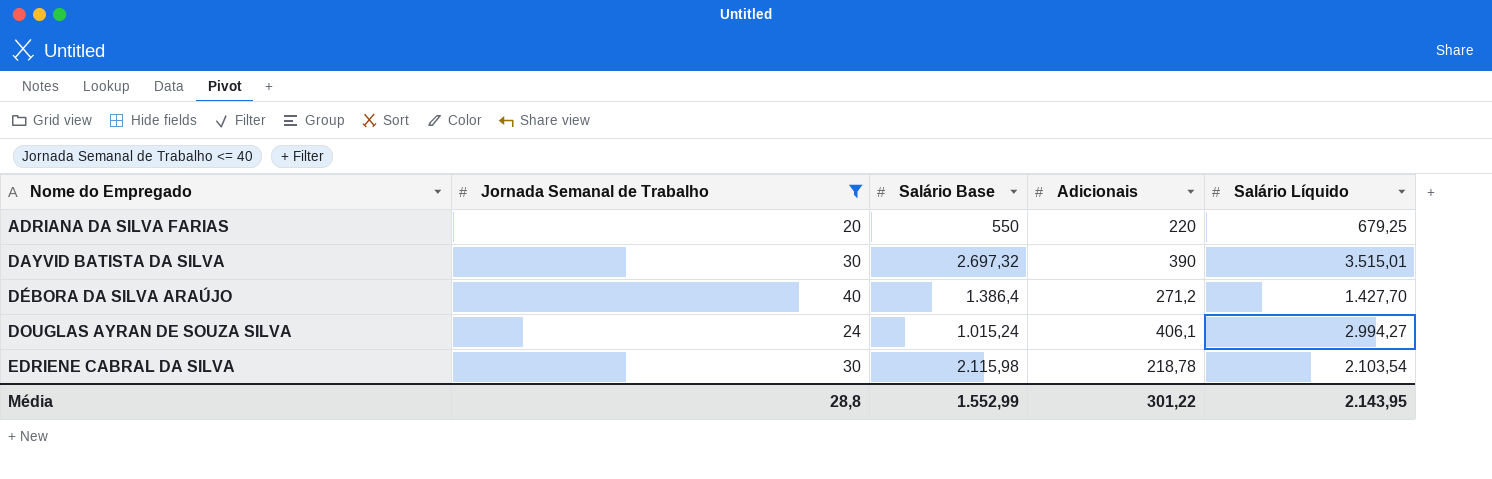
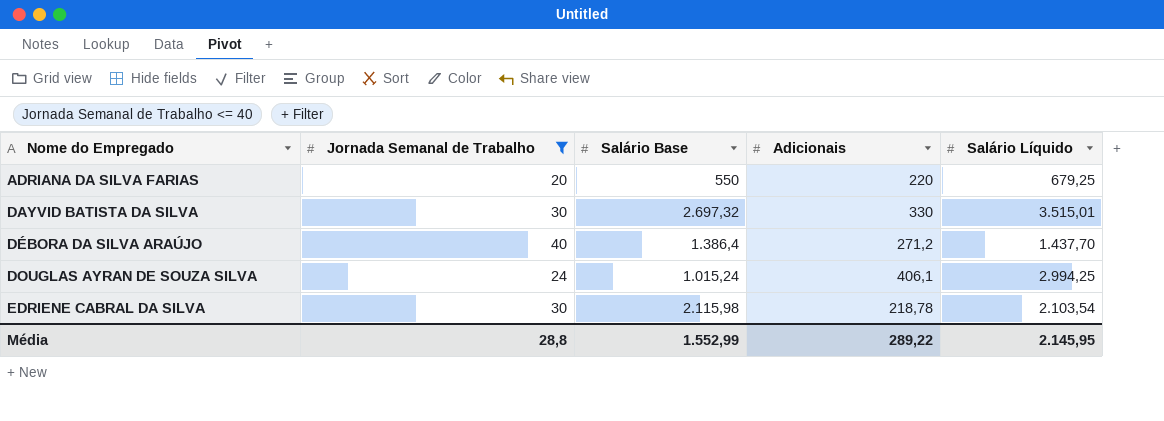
DAYVID BATISTA DA SILVA | Adicionais: 390 -> 330
DÉBORA DA SILVA ARAÚJO | Salário Líquido: 1.427,70 -> 1.437,70
DOUGLAS AYRAN DE SOUZA SILVA | Salário Líquido: 2.994,27 -> 2.994,25
Média | Adicionais: 301,22 -> 289,22
Média | Salário Líquido: 2.143,95 -> 2.145,95

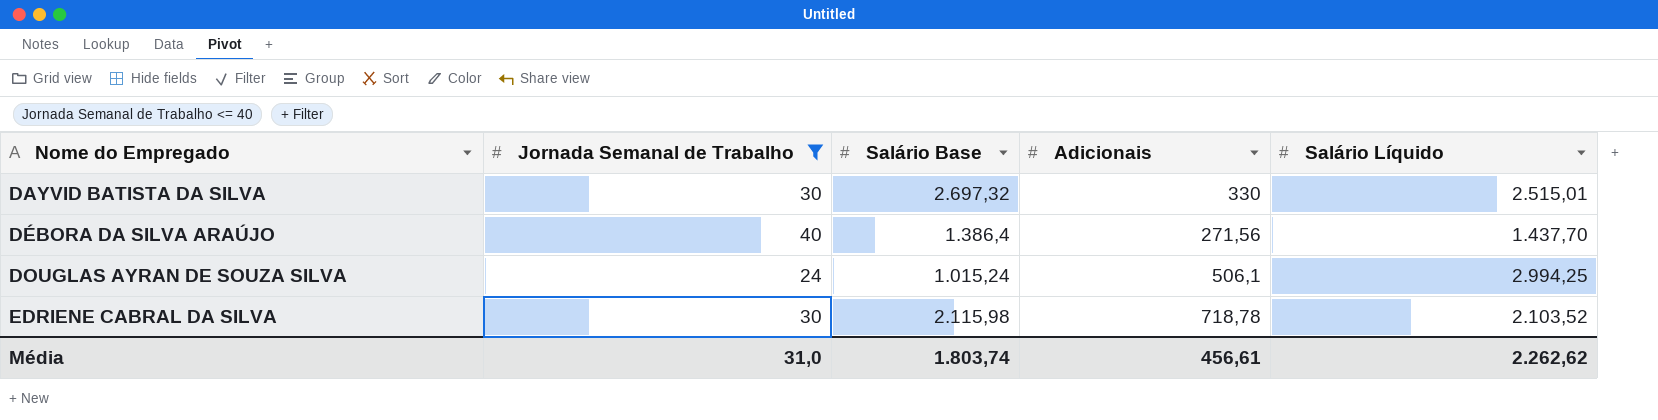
row ADRIANA DA SILVA FARIAS: 20 | 550 | 220 | 679,25 -> none
DAYVID BATISTA DA SILVA | Salário Líquido: 3.515,01 -> 2.515,01
DÉBORA DA SILVA ARAÚJO | Adicionais: 271,2 -> 271,56
DOUGLAS AYRAN DE SOUZA SILVA | Adicionais: 406,1 -> 506,1
EDRIENE CABRAL DA SILVA | Adicionais: 218,78 -> 718,78
EDRIENE CABRAL DA SILVA | Salário Líquido: 2.103,54 -> 2.103,52
Média | Jornada Semanal de Trabalho: 28,8 -> 31,0
Média | Salário Base: 1.552,99 -> 1.803,74
Média | Adicionais: 289,22 -> 456,61
Média | Salário Líquido: 2.145,95 -> 2.262,62

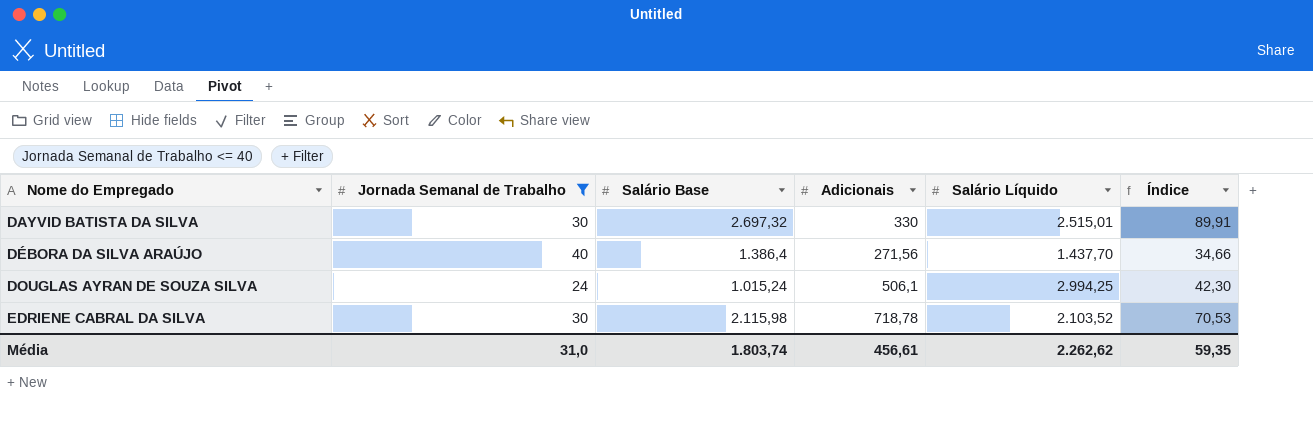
column Índice | formula: none -> [Salário Base] / [Jornada Semanal de Trabalho]

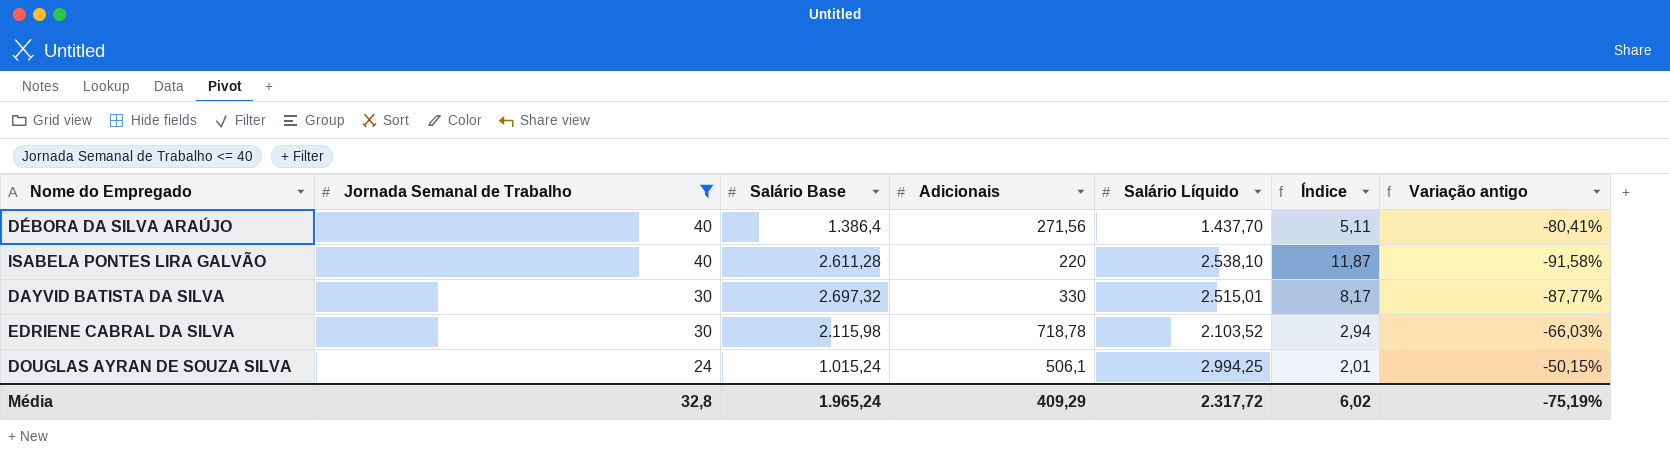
row order: Nome do Empregado ascending -> Jornada Semanal de Trabalho descending
column Índice | formula: [Salário Base] / [Jornada Semanal de Trabalho] -> [Salário Base] / [Adicionais]
column Variação antigo | formula: none -> ([Adicionais] - [Salário Base]) / [Salário Base]
row ISABELA PONTES LIRA GALVÃO: none -> 40 | 2.611,28 | 220 | 2.538,10 | 11,87 | -91,58%
Média | Jornada Semanal de Trabalho: 31,0 -> 32,8
Média | Salário Base: 1.803,74 -> 1.965,24
Média | Adicionais: 456,61 -> 409,29
Média | Salário Líquido: 2.262,62 -> 2.317,72
Média | Índice: 59,35 -> 6,02

